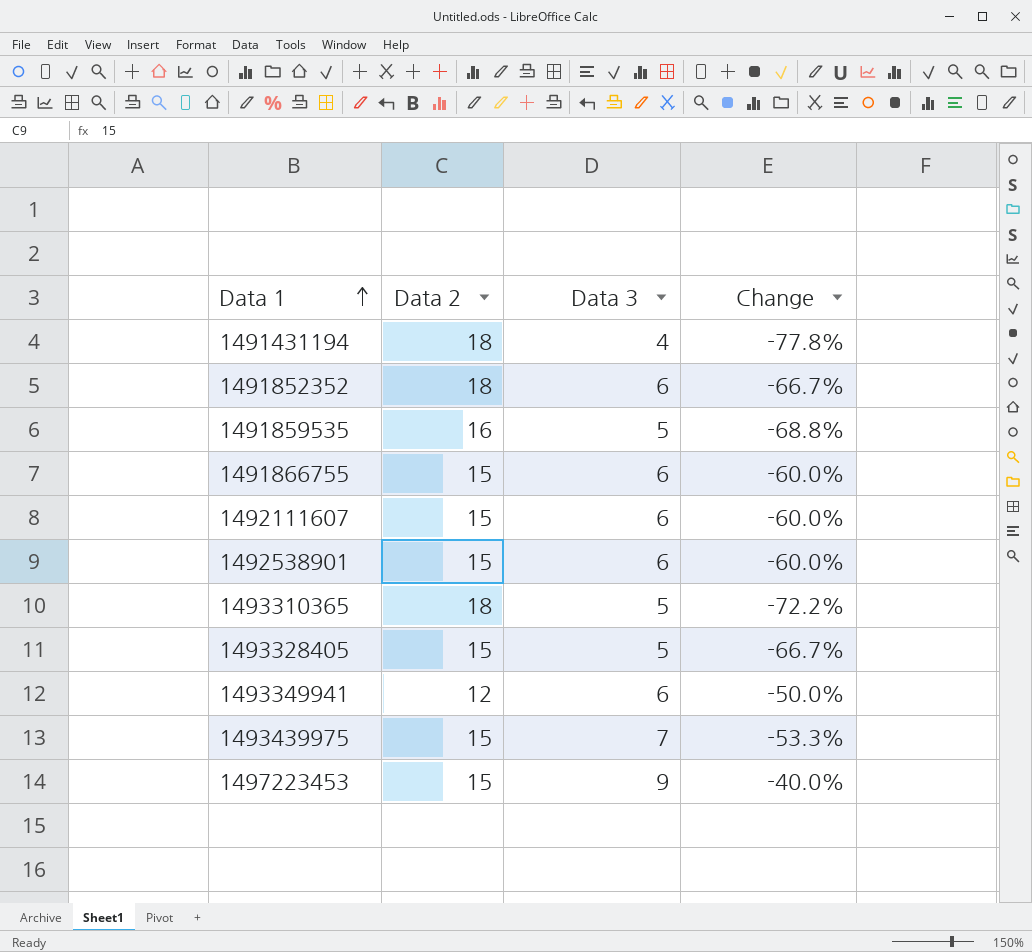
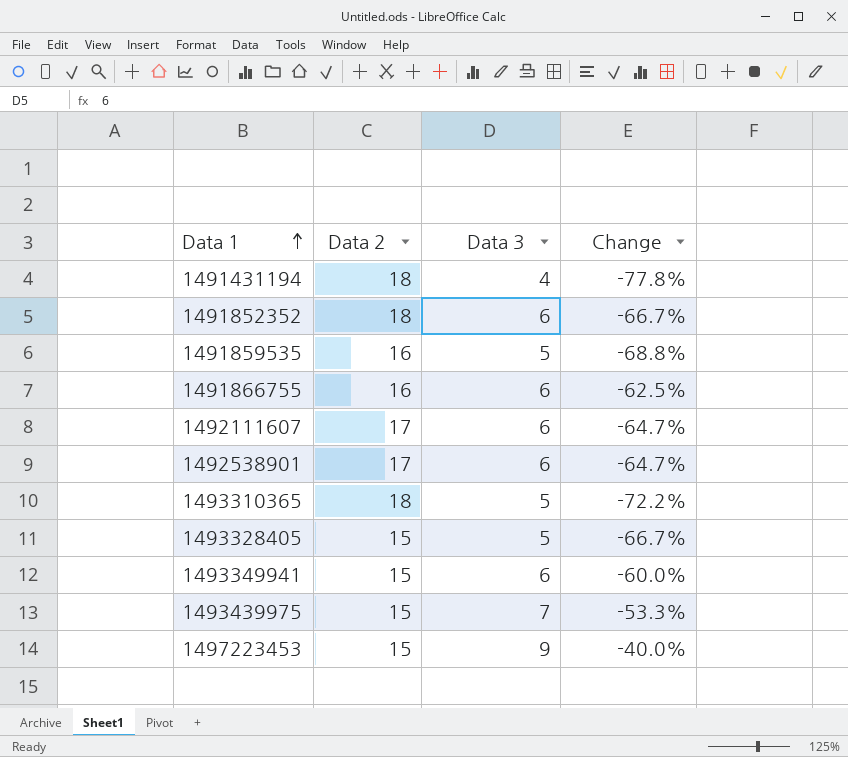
1491866755 | Data 2: 15 -> 16
1491866755 | Change: -60.0% -> -62.5%
1492111607 | Data 2: 15 -> 17
1492111607 | Change: -60.0% -> -64.7%
1492538901 | Data 2: 15 -> 17
1492538901 | Change: -60.0% -> -64.7%
1493349941 | Data 2: 12 -> 15
1493349941 | Change: -50.0% -> -60.0%

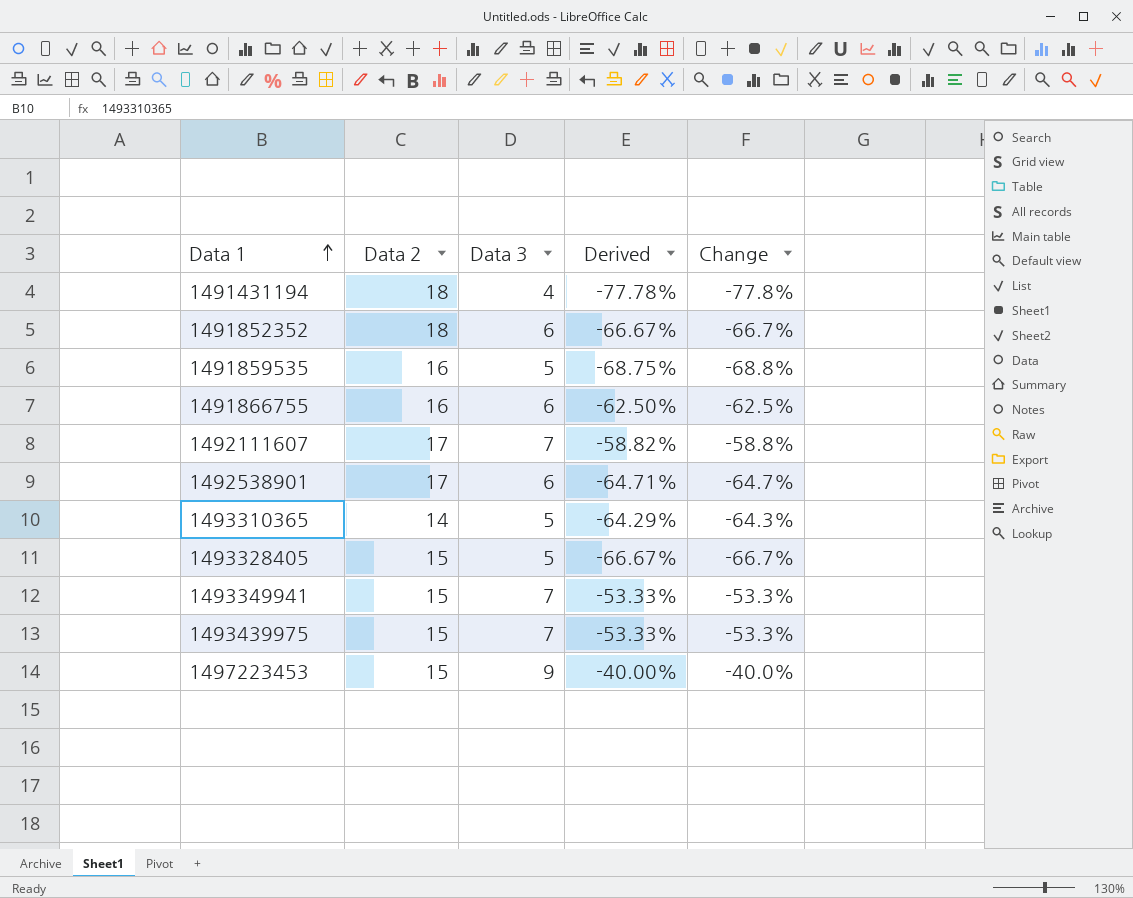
column Derived | formula: none -> ([Data 3] - [Data 2]) / [Data 2]
1492111607 | Data 3: 6 -> 7
1492111607 | Change: -64.7% -> -58.8%
1493310365 | Data 2: 18 -> 14
1493310365 | Change: -72.2% -> -64.3%
1493349941 | Data 3: 6 -> 7
1493349941 | Change: -60.0% -> -53.3%

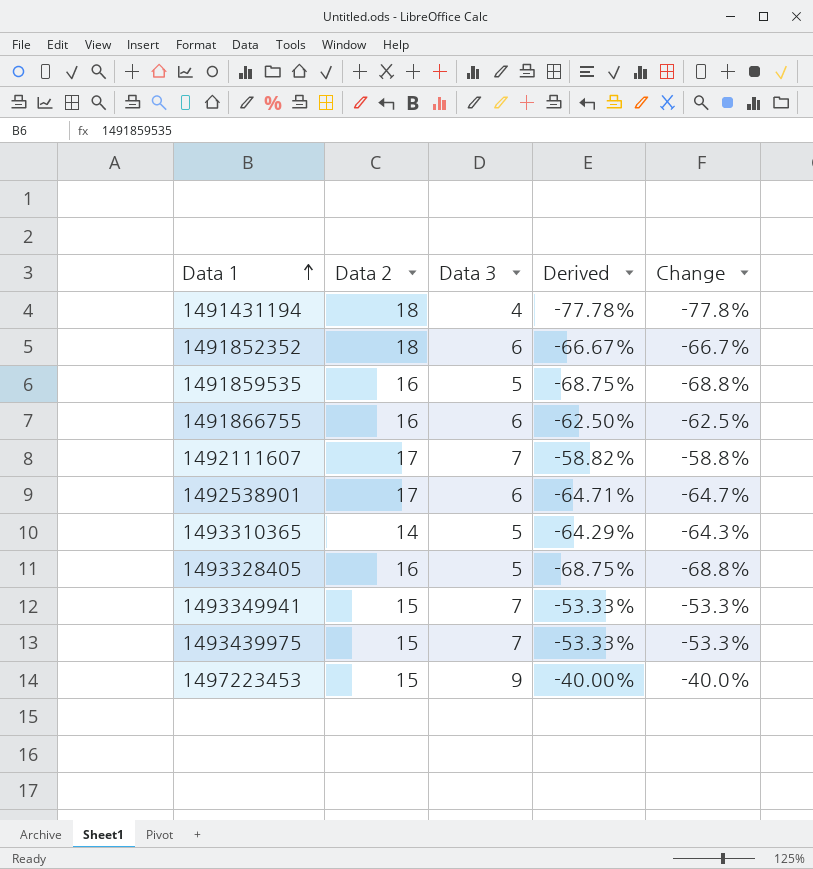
1493328405 | Data 2: 15 -> 16
1493328405 | Derived: -66.67% -> -68.75%
1493328405 | Change: -66.7% -> -68.8%

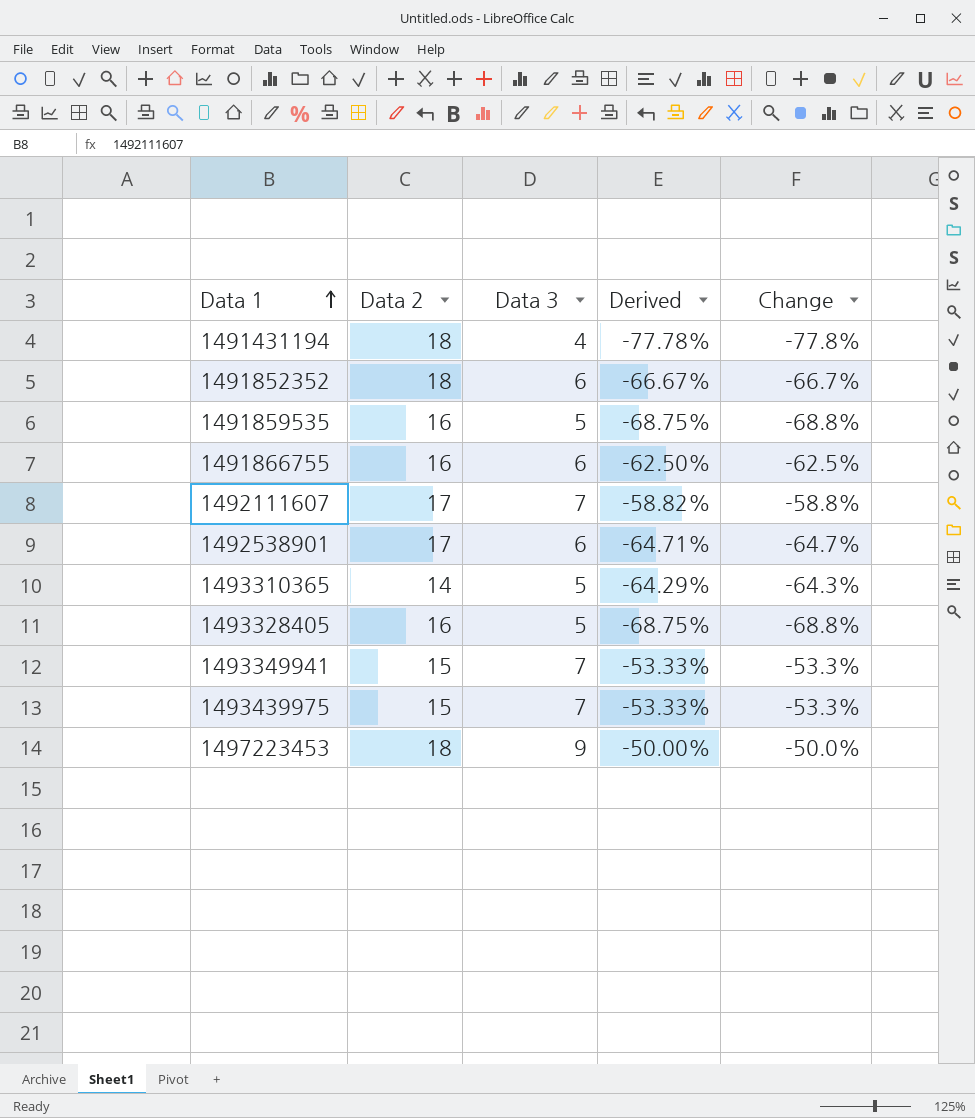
1497223453 | Data 2: 15 -> 18
1497223453 | Derived: -40.00% -> -50.00%
1497223453 | Change: -40.0% -> -50.0%

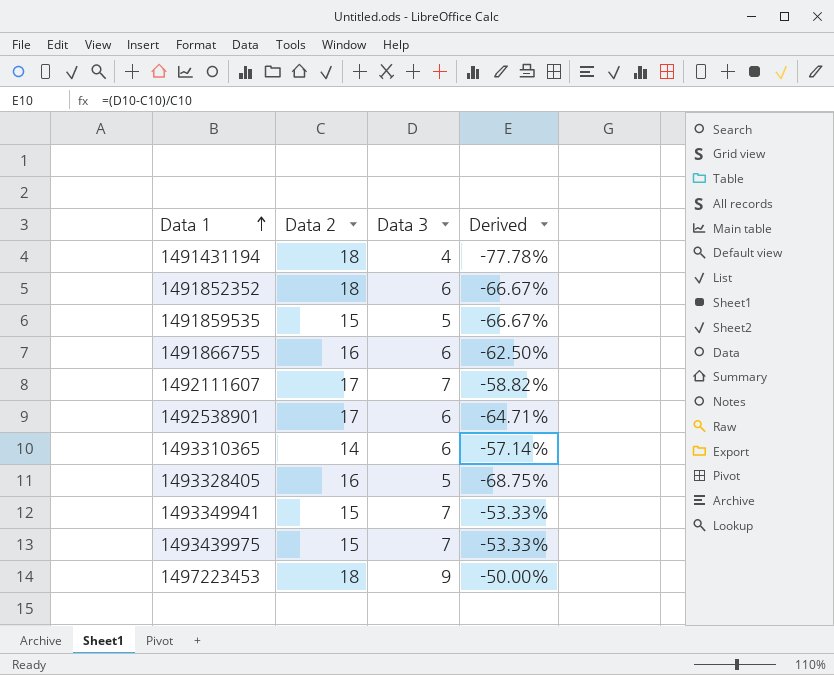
column Change | formula: ([Data 3] - [Data 2]) / [Data 2] -> none
1491859535 | Data 2: 16 -> 15
1491859535 | Derived: -68.75% -> -66.67%
1493310365 | Data 3: 5 -> 6
1493310365 | Derived: -64.29% -> -57.14%

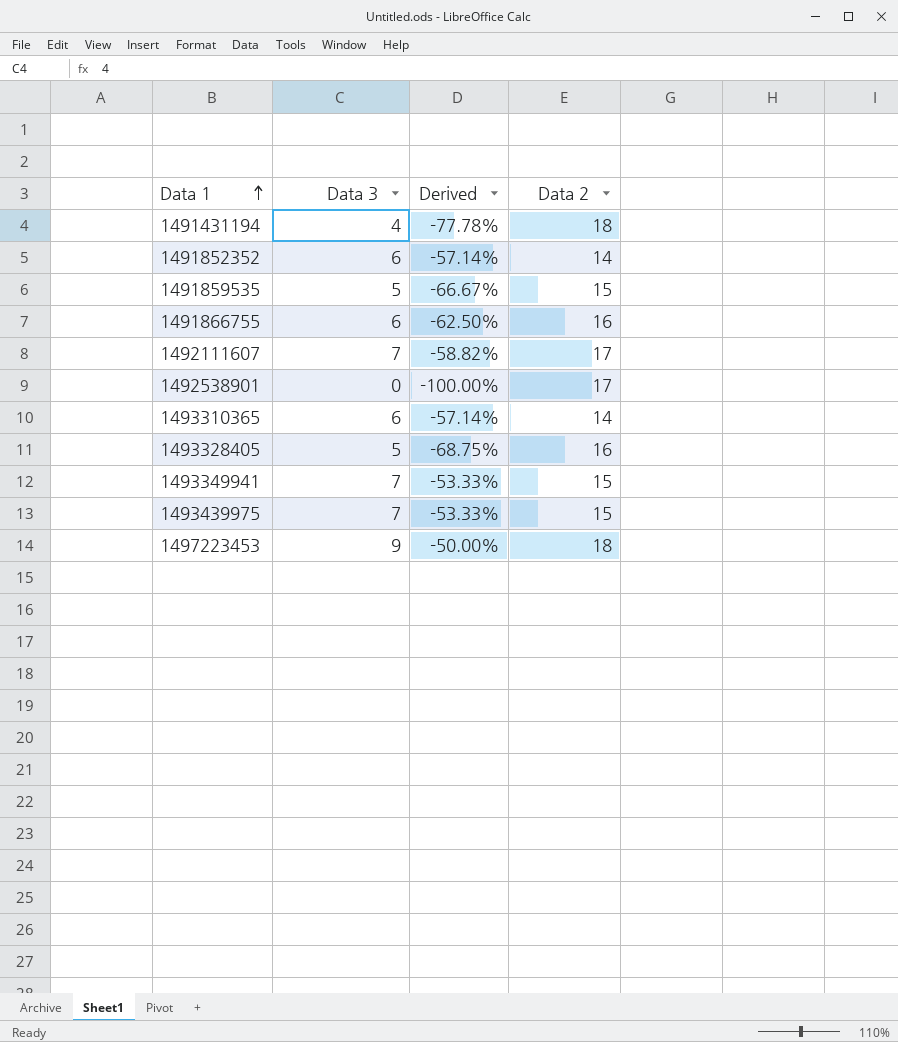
column Data 2 | position: 2 -> 4
1491852352 | Derived: -66.67% -> -57.14%
1491852352 | Data 2: 18 -> 14
1492538901 | Data 3: 6 -> 0
1492538901 | Derived: -64.71% -> -100.00%

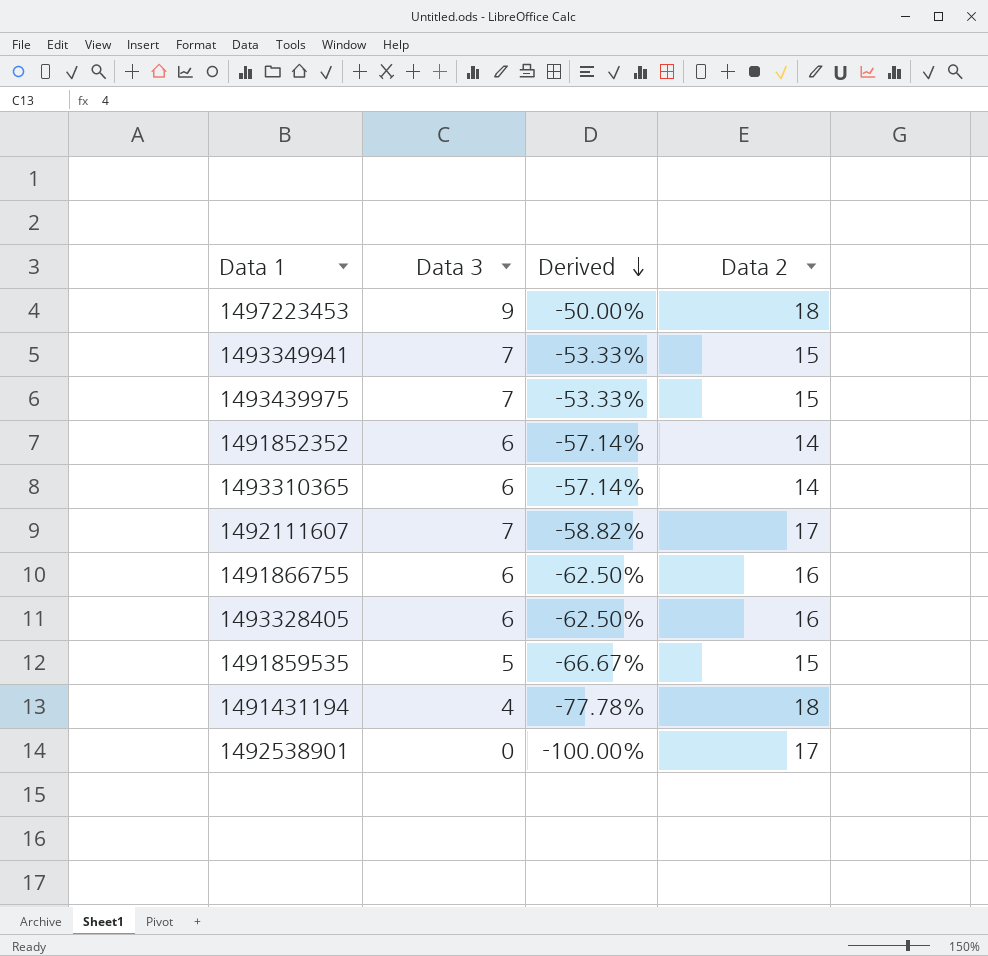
row order: Data 1 ascending -> Derived descending
1493328405 | Data 3: 5 -> 6
1493328405 | Derived: -68.75% -> -62.50%

